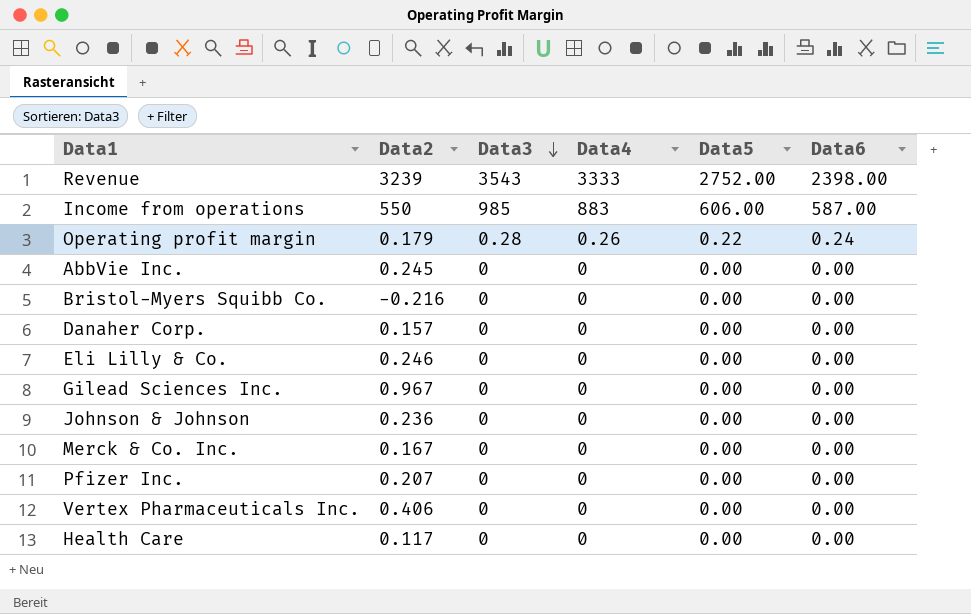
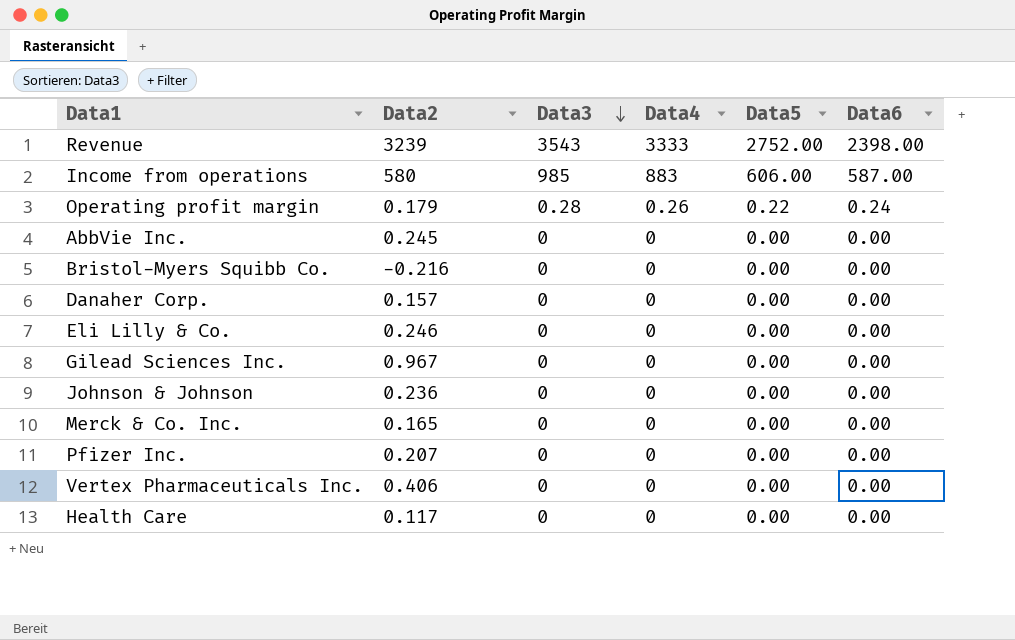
Income from operations | Data2: 550 -> 580
Merck & Co. Inc. | Data2: 0.167 -> 0.165

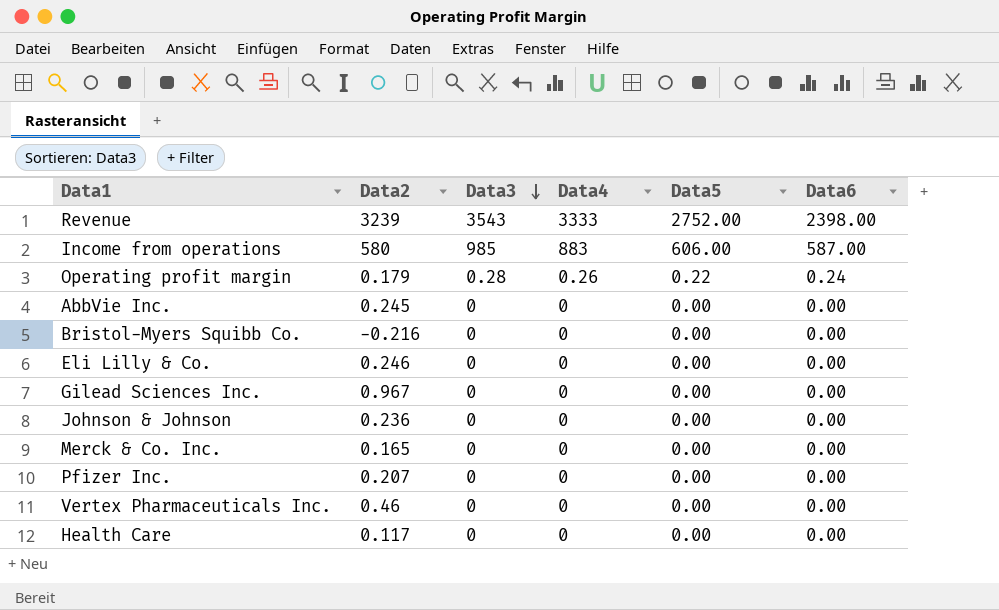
row Danaher Corp.: 0.157 | 0 | 0 | 0.00 | 0.00 -> none
Vertex Pharmaceuticals Inc. | Data2: 0.406 -> 0.46

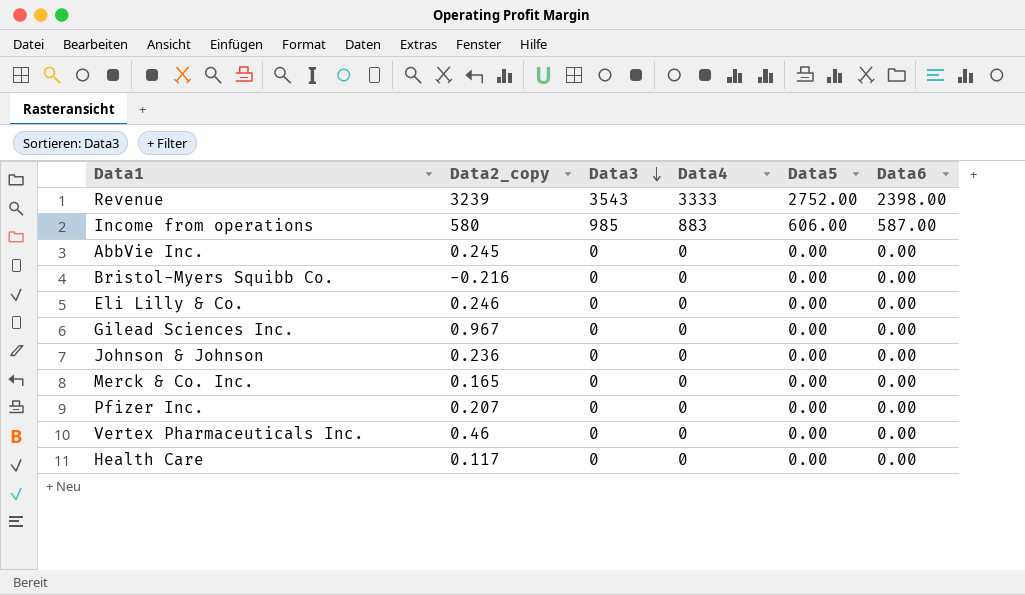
column name: Data2 -> Data2_copy
row Operating profit margin: 0.179 | 0.28 | 0.26 | 0.22 | 0.24 -> none

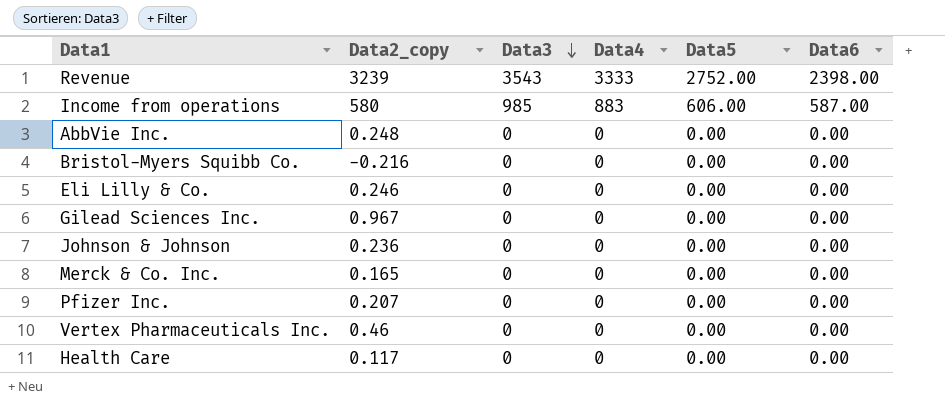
AbbVie Inc. | Data2_copy: 0.245 -> 0.248

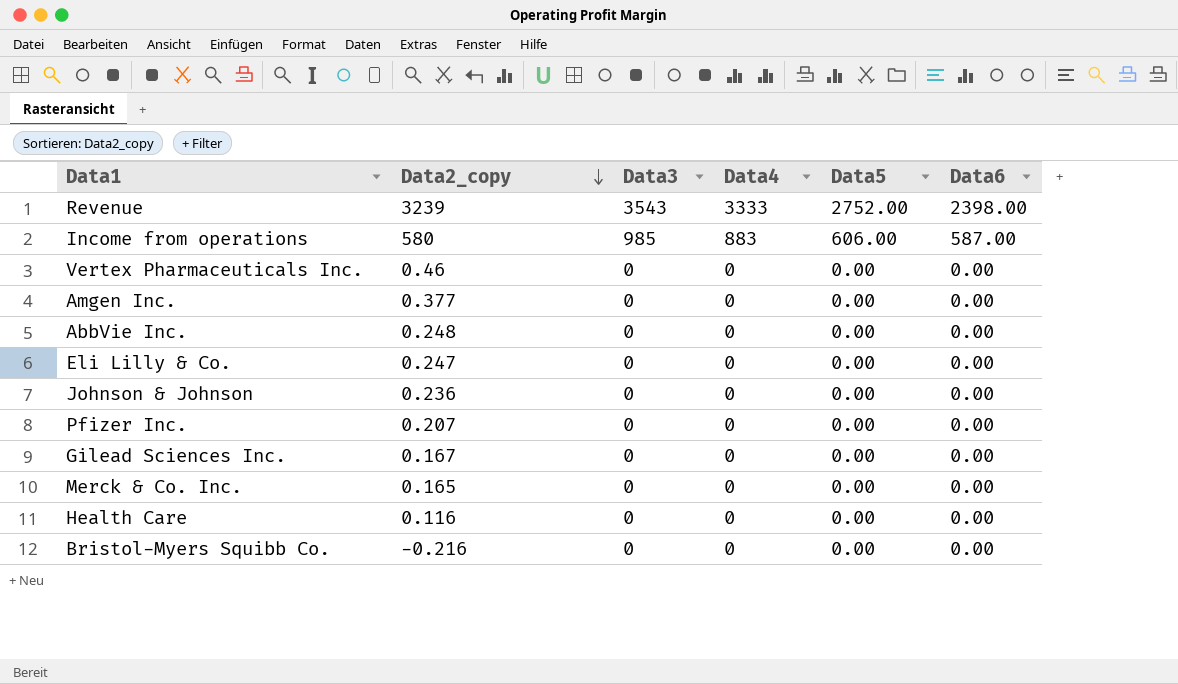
row order: Data3 descending -> Data2_copy descending
row Amgen Inc.: none -> 0.377 | 0 | 0 | 0.00 | 0.00
Eli Lilly & Co. | Data2_copy: 0.246 -> 0.247
Gilead Sciences Inc. | Data2_copy: 0.967 -> 0.167
Health Care | Data2_copy: 0.117 -> 0.116

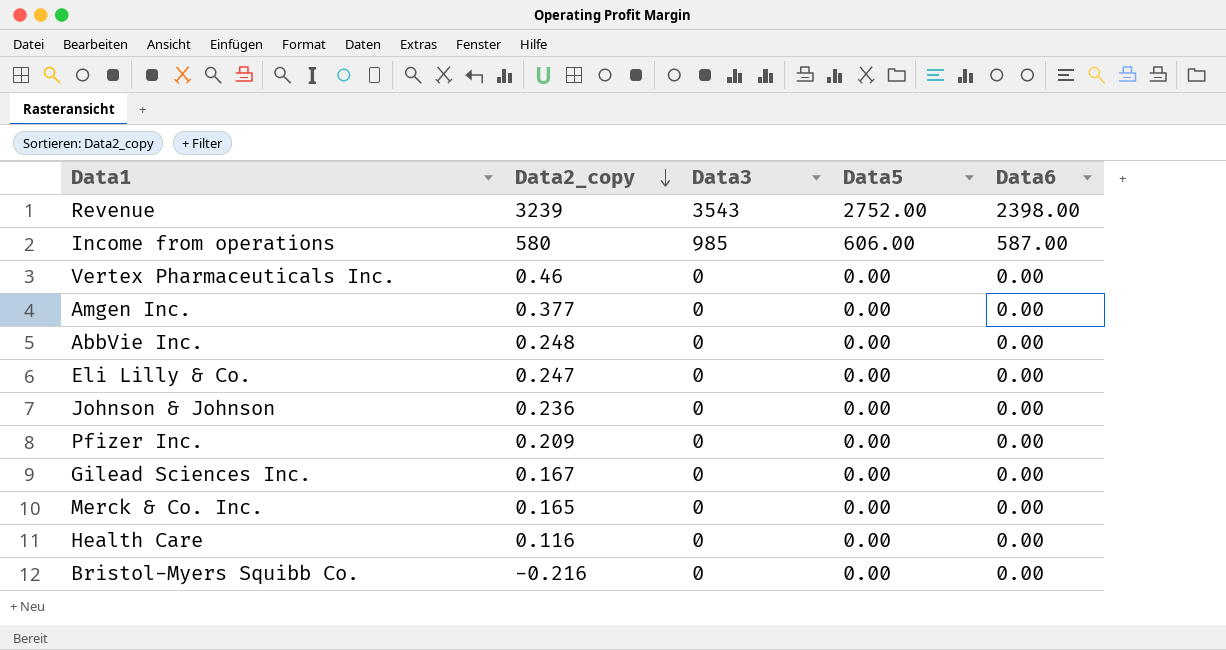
column Data4 | position: 4 -> none
Pfizer Inc. | Data2_copy: 0.207 -> 0.209

